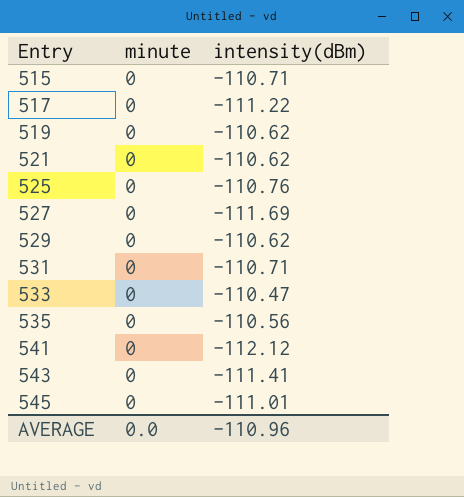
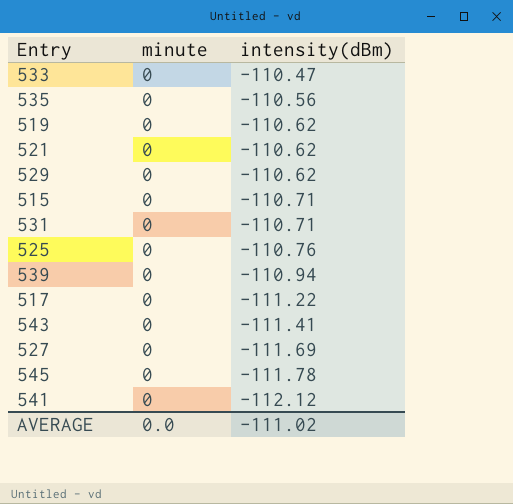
row order: Entry ascending -> intensity(dBm) descending
row 539: none -> 0 | -110.94
545 | intensity(dBm): -111.01 -> -111.78
AVERAGE | intensity(dBm): -110.96 -> -111.02

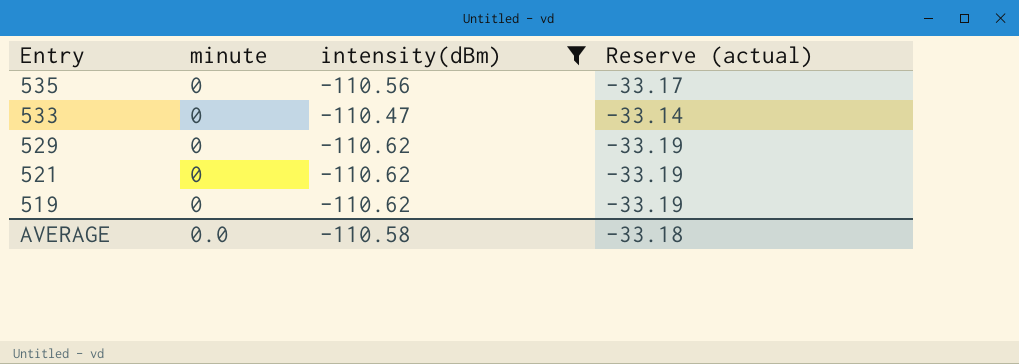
filter: none -> intensity(dBm) >= -110.62
row order: intensity(dBm) descending -> Entry descending
column Reserve (actual) | formula: none -> [intensity(dBm)] * 0.3
AVERAGE | intensity(dBm): -111.02 -> -110.58

